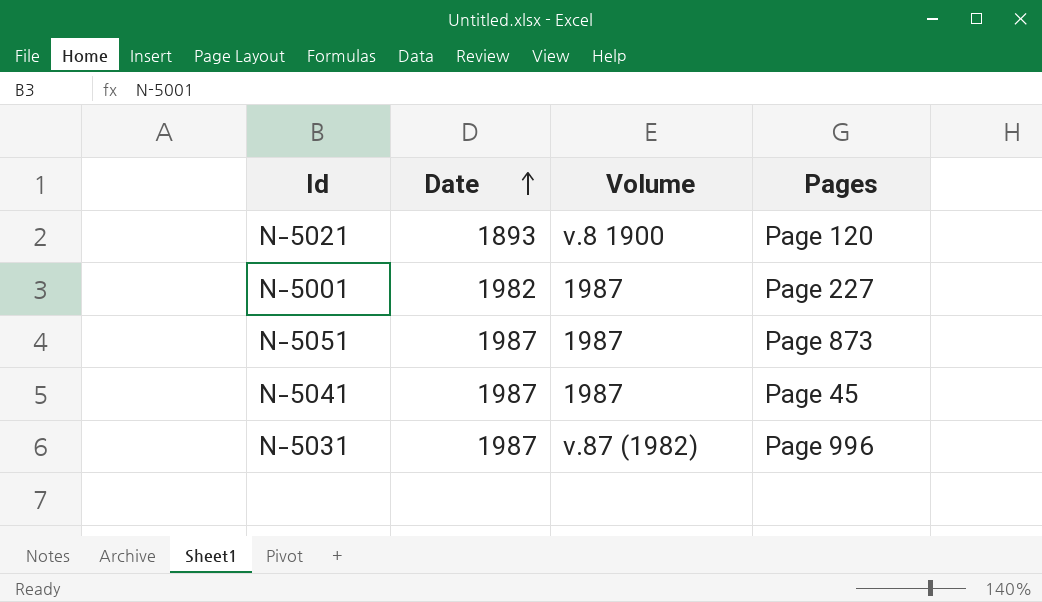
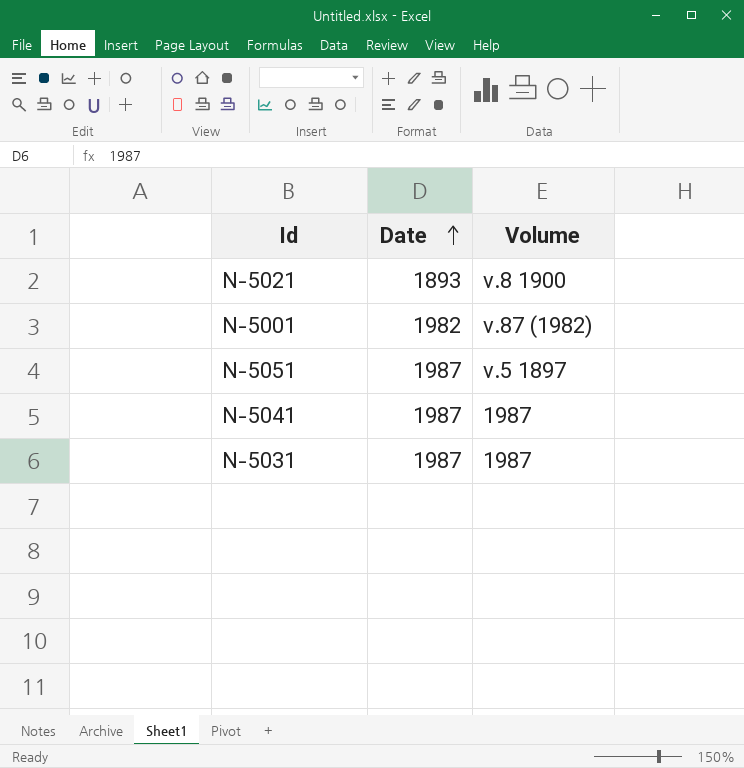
column Pages | position: 4 -> none
N-5001 | Volume: 1987 -> v.87 (1982)
N-5051 | Volume: 1987 -> v.5 1897
N-5031 | Volume: v.87 (1982) -> 1987

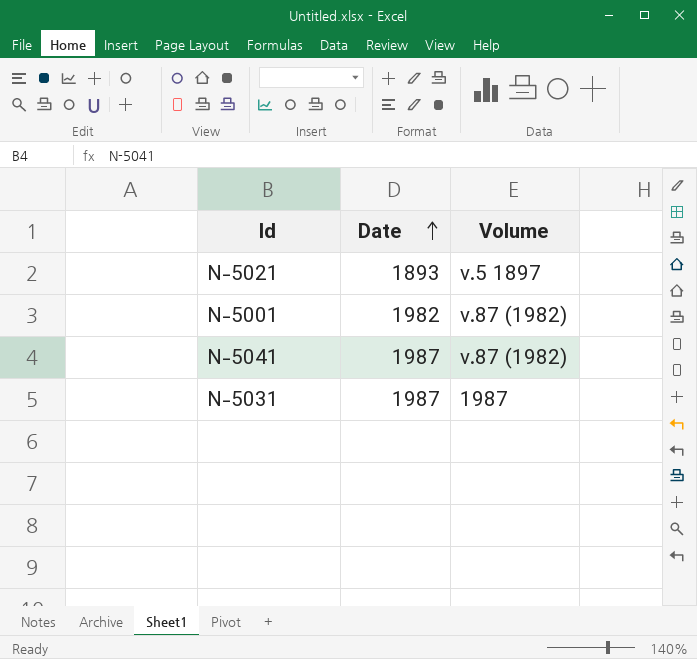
row N-5051: 1987 | v.5 1897 -> none
N-5021 | Volume: v.8 1900 -> v.5 1897
N-5041 | Volume: 1987 -> v.87 (1982)

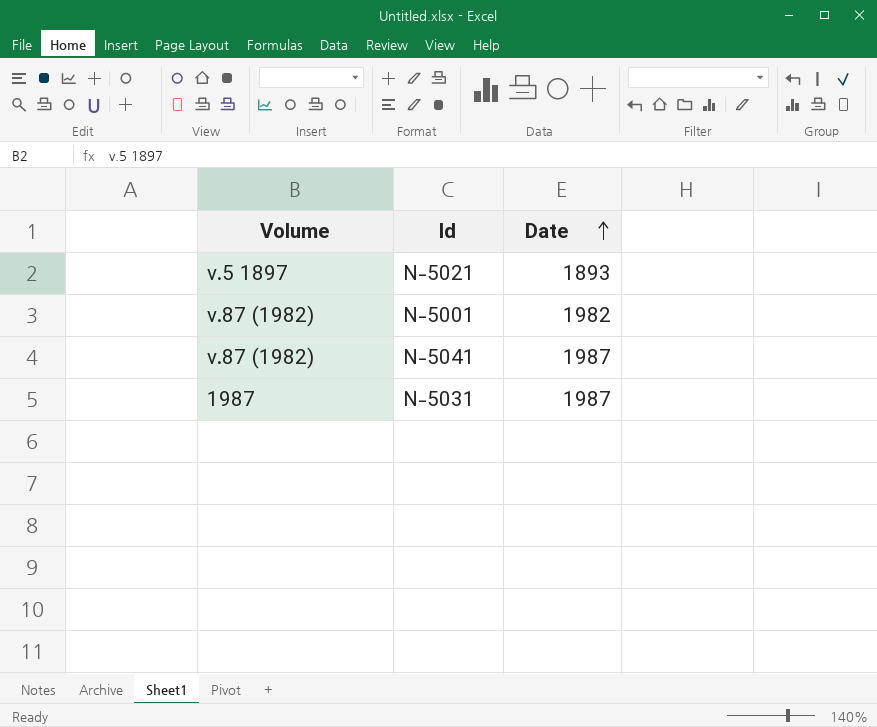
column Volume | position: 3 -> 1

